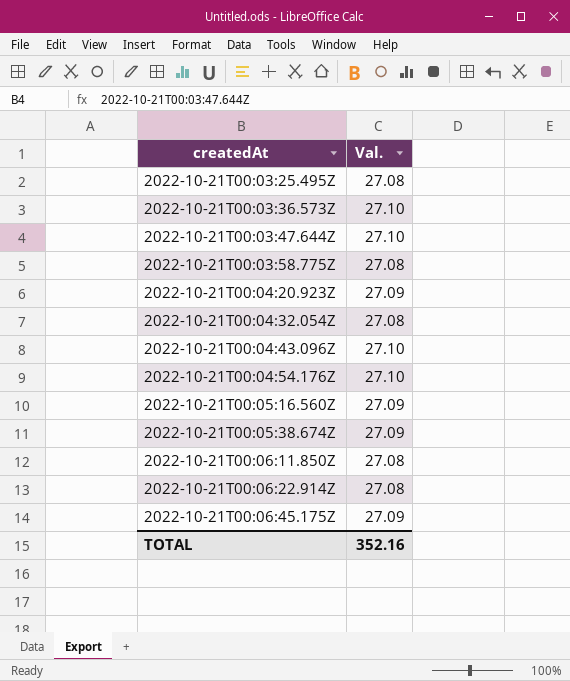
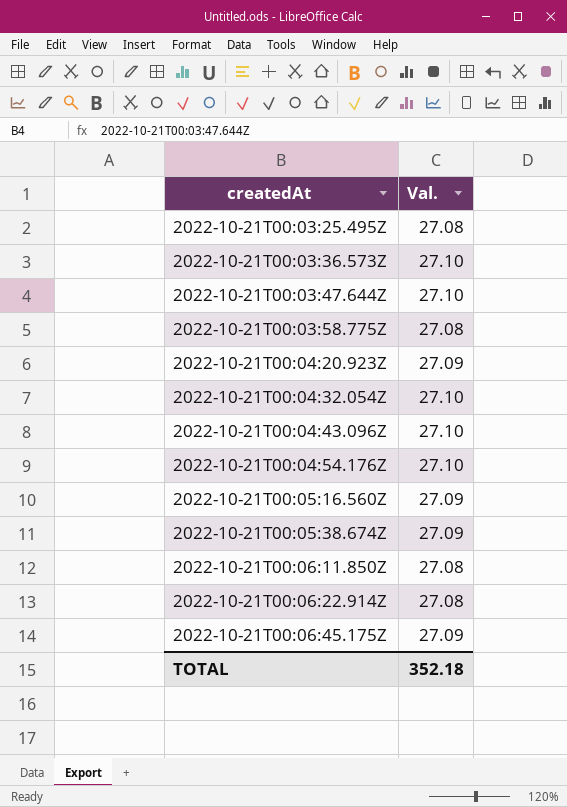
2022-10-21T00:04:32.054Z | Val.: 27.08 -> 27.10
TOTAL | Val.: 352.16 -> 352.18

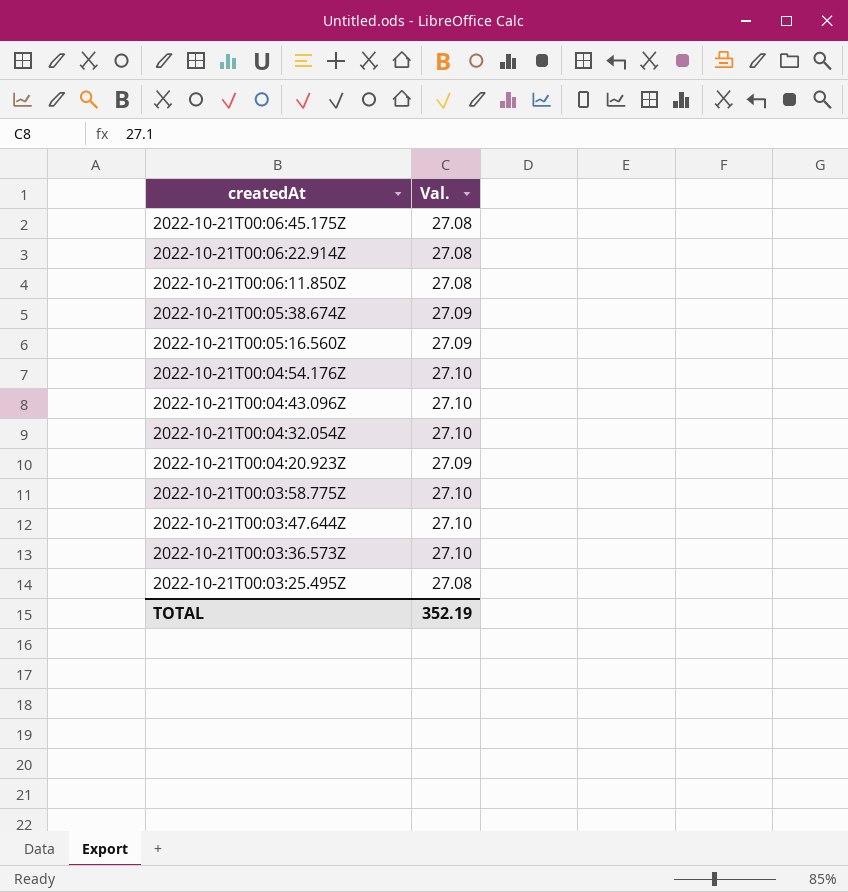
row order: createdAt ascending -> createdAt descending
2022-10-21T00:06:45.175Z | Val.: 27.09 -> 27.08
2022-10-21T00:03:58.775Z | Val.: 27.08 -> 27.10
TOTAL | Val.: 352.18 -> 352.19

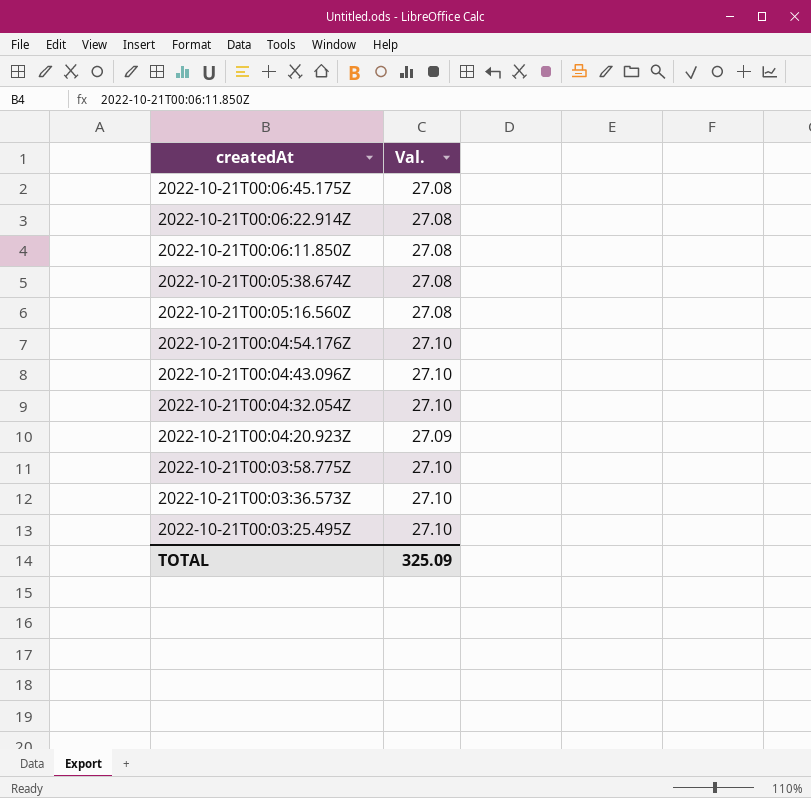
row 2022-10-21T00:03:47.644Z: 27.10 -> none
2022-10-21T00:05:38.674Z | Val.: 27.09 -> 27.08
2022-10-21T00:05:16.560Z | Val.: 27.09 -> 27.08
2022-10-21T00:03:25.495Z | Val.: 27.08 -> 27.10
TOTAL | Val.: 352.19 -> 325.09

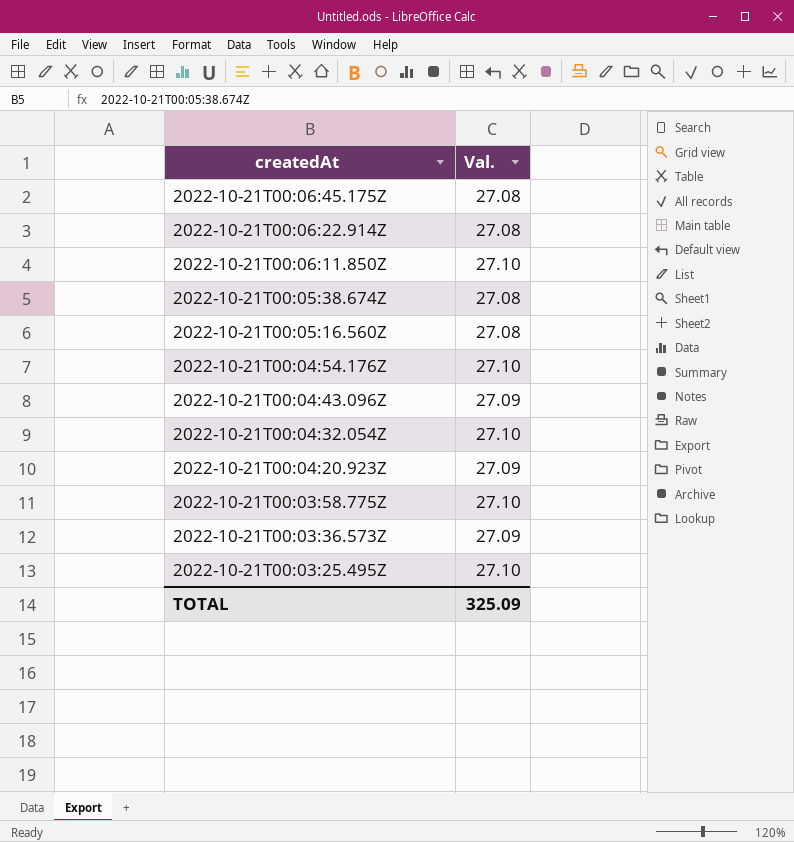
2022-10-21T00:06:11.850Z | Val.: 27.08 -> 27.10
2022-10-21T00:04:43.096Z | Val.: 27.10 -> 27.09
2022-10-21T00:03:36.573Z | Val.: 27.10 -> 27.09

